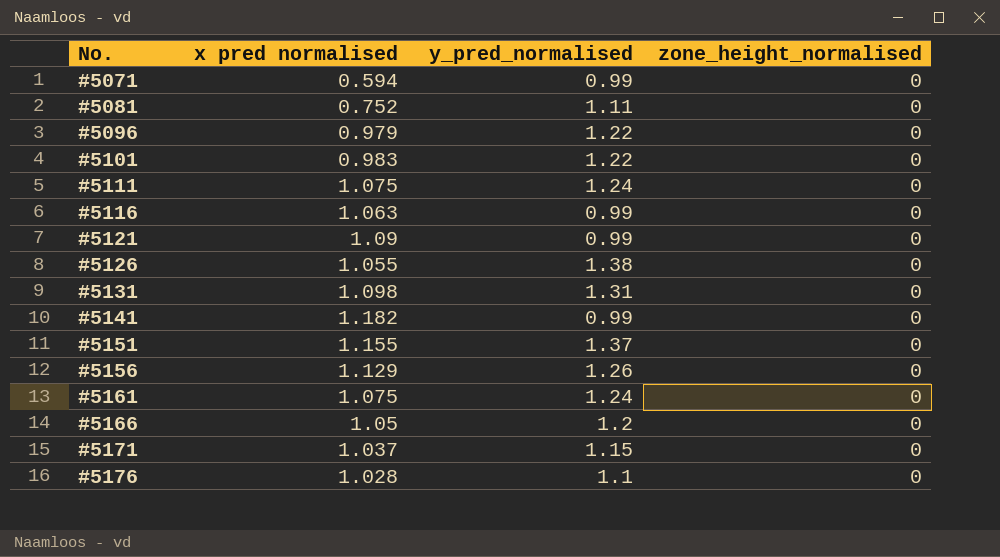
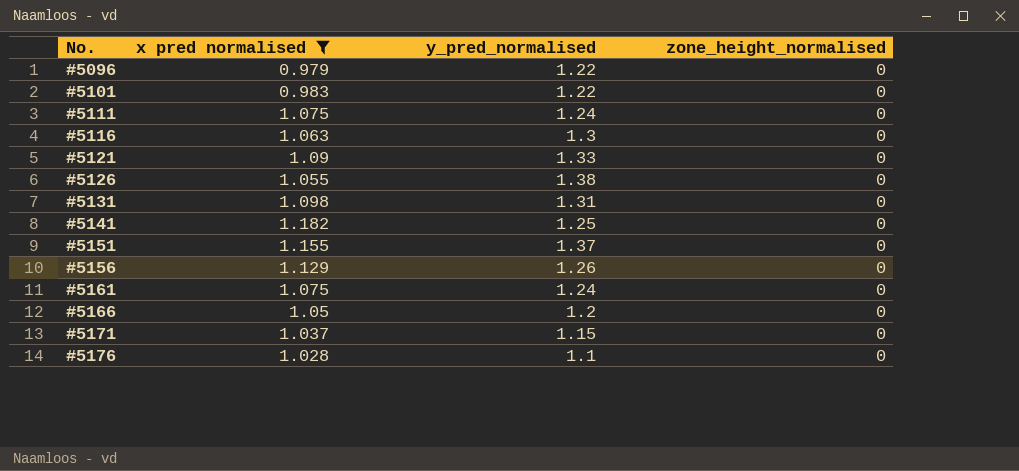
filter: none -> x pred normalised >= 0.979
#5116 | y_pred_normalised: 0.99 -> 1.3
#5121 | y_pred_normalised: 0.99 -> 1.33
#5141 | y_pred_normalised: 0.99 -> 1.25

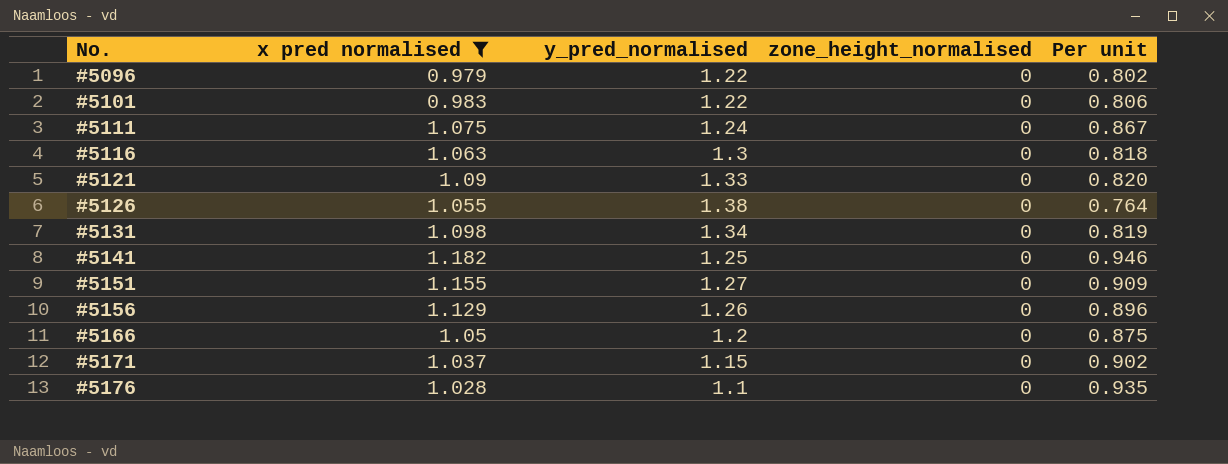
column Per unit | formula: none -> [x pred normalised] / [y_pred_normalised]
row #5161: 1.075 | 1.24 | 0 -> none
#5131 | y_pred_normalised: 1.31 -> 1.34
#5151 | y_pred_normalised: 1.37 -> 1.27

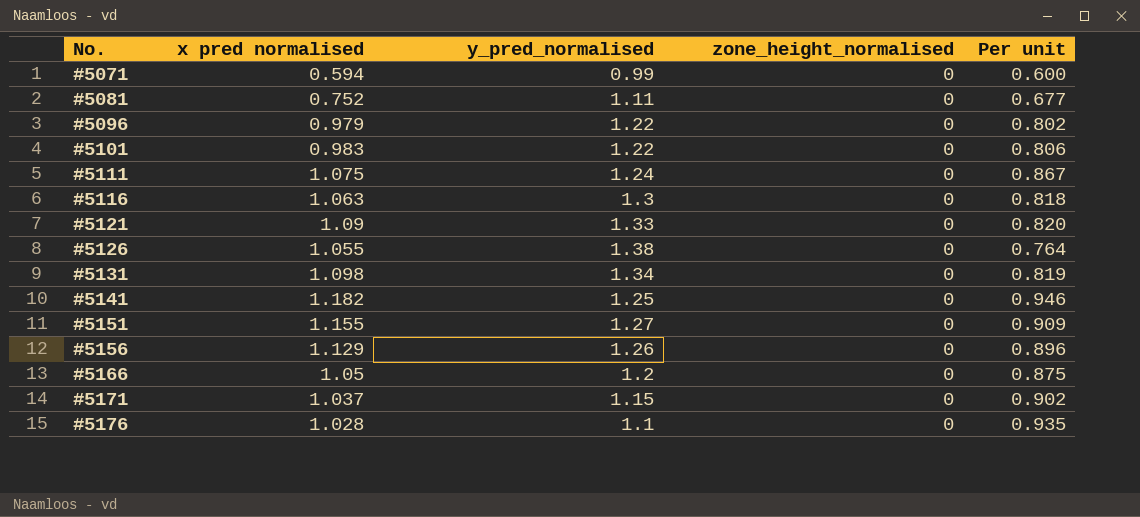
filter: x pred normalised >= 0.979 -> none

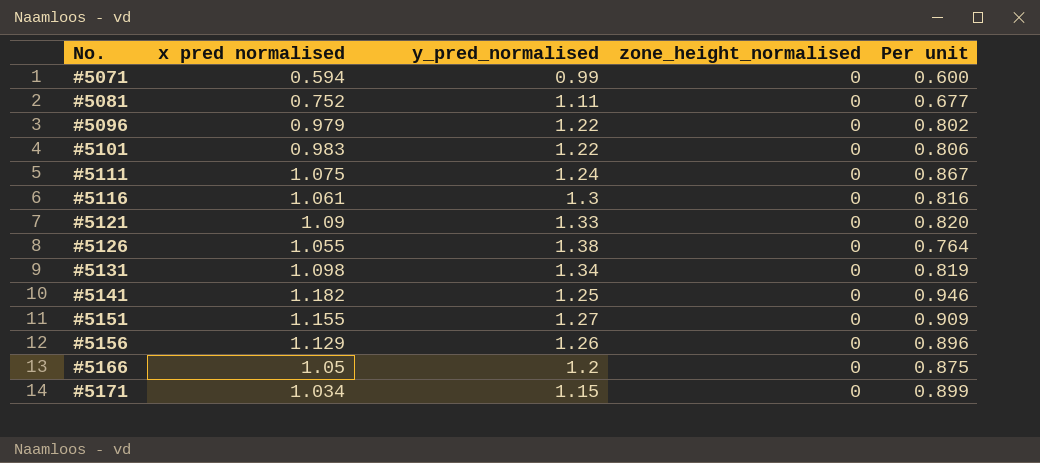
row #5176: 1.028 | 1.1 | 0 | 0.935 -> none
#5116 | x pred normalised: 1.063 -> 1.061
#5116 | Per unit: 0.818 -> 0.816
#5171 | x pred normalised: 1.037 -> 1.034
#5171 | Per unit: 0.902 -> 0.899

